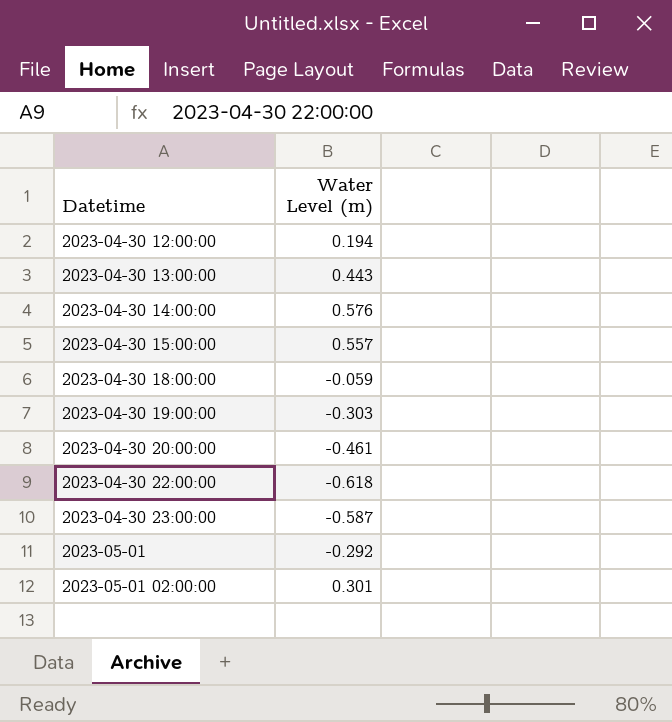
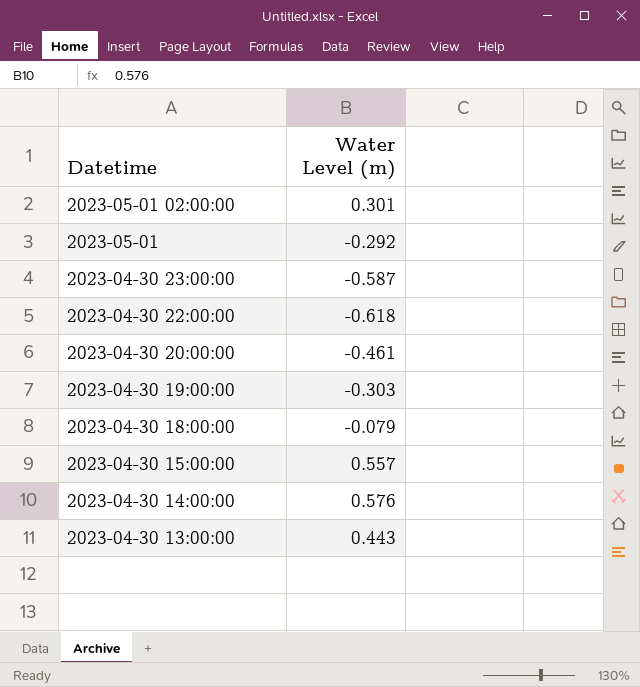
row order: Datetime ascending -> Datetime descending
row 2023-04-30 12:00:00: 0.194 -> none
2023-04-30 18:00:00 | Water Level (m): -0.059 -> -0.079

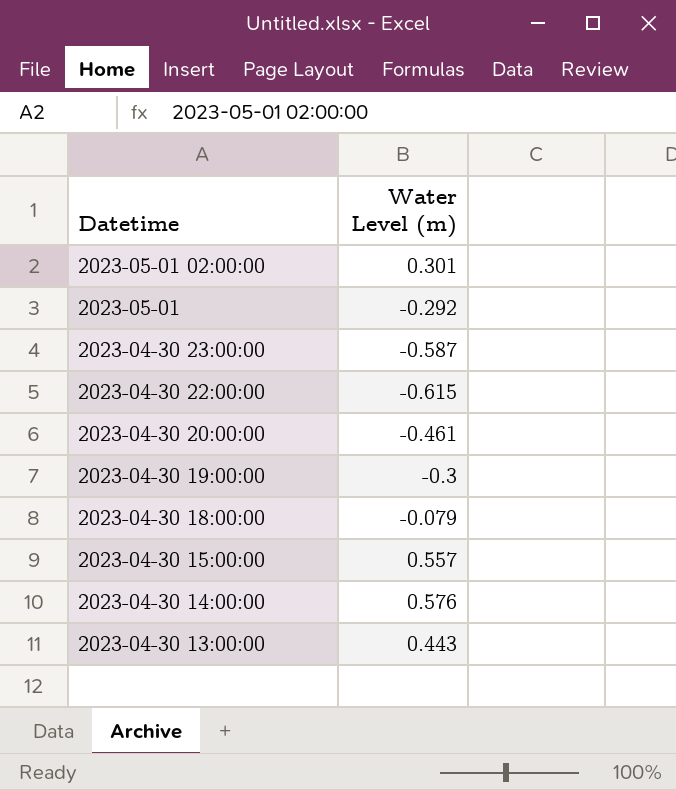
2023-04-30 22:00:00 | Water Level (m): -0.618 -> -0.615
2023-04-30 19:00:00 | Water Level (m): -0.303 -> -0.3

